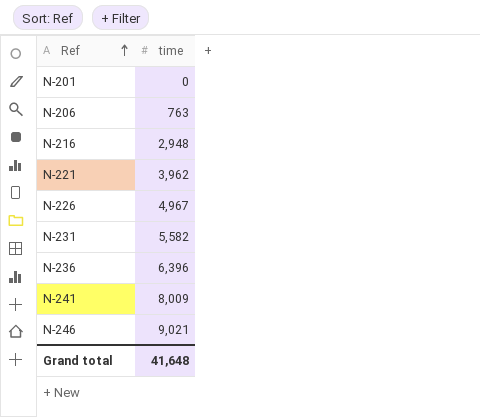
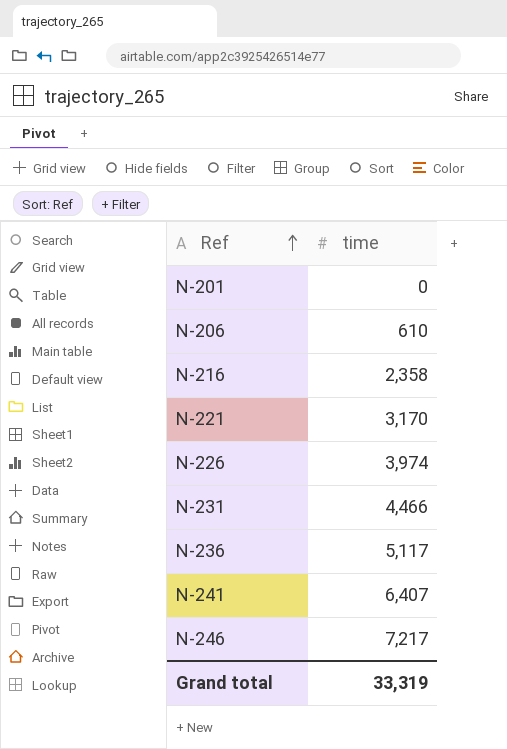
N-206 | time: 763 -> 610
N-216 | time: 2,948 -> 2,358
N-221 | time: 3,962 -> 3,170
N-226 | time: 4,967 -> 3,974
N-231 | time: 5,582 -> 4,466
N-236 | time: 6,396 -> 5,117
N-241 | time: 8,009 -> 6,407
N-246 | time: 9,021 -> 7,217
Grand total | time: 41,648 -> 33,319

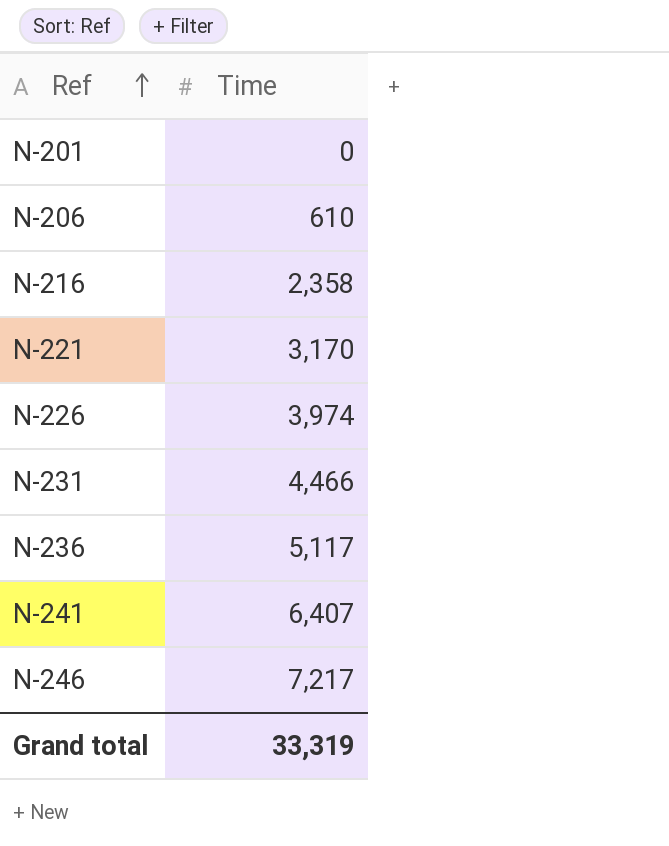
column name: time -> Time

